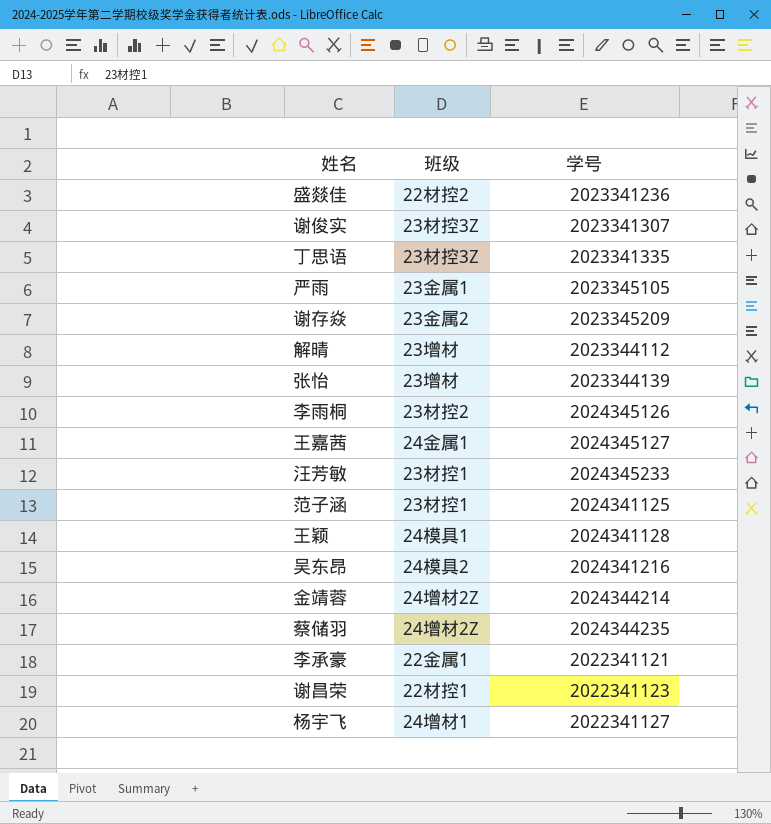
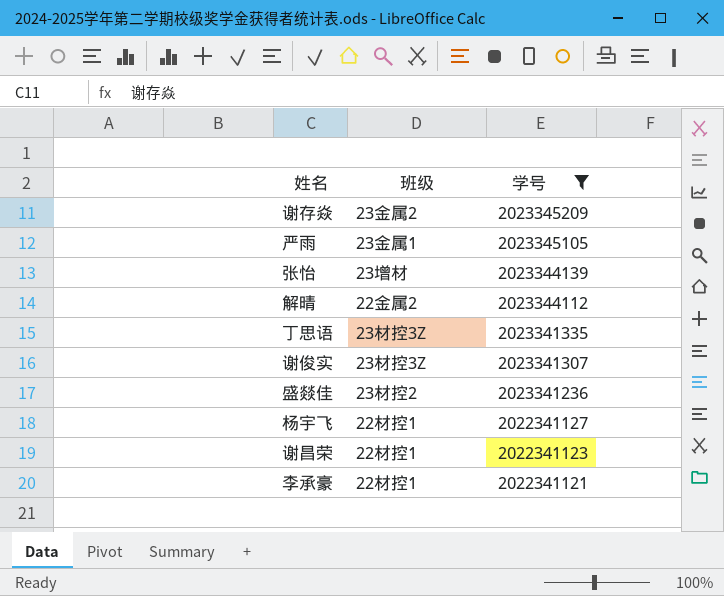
filter: none -> 学号 <= 2023345209
row order: none -> 学号 descending
解晴 | 班级: 23增材 -> 22金属2
盛燚佳 | 班级: 22材控2 -> 23材控2
杨宇飞 | 班级: 24增材1 -> 22材控1
李承豪 | 班级: 22金属1 -> 22材控1

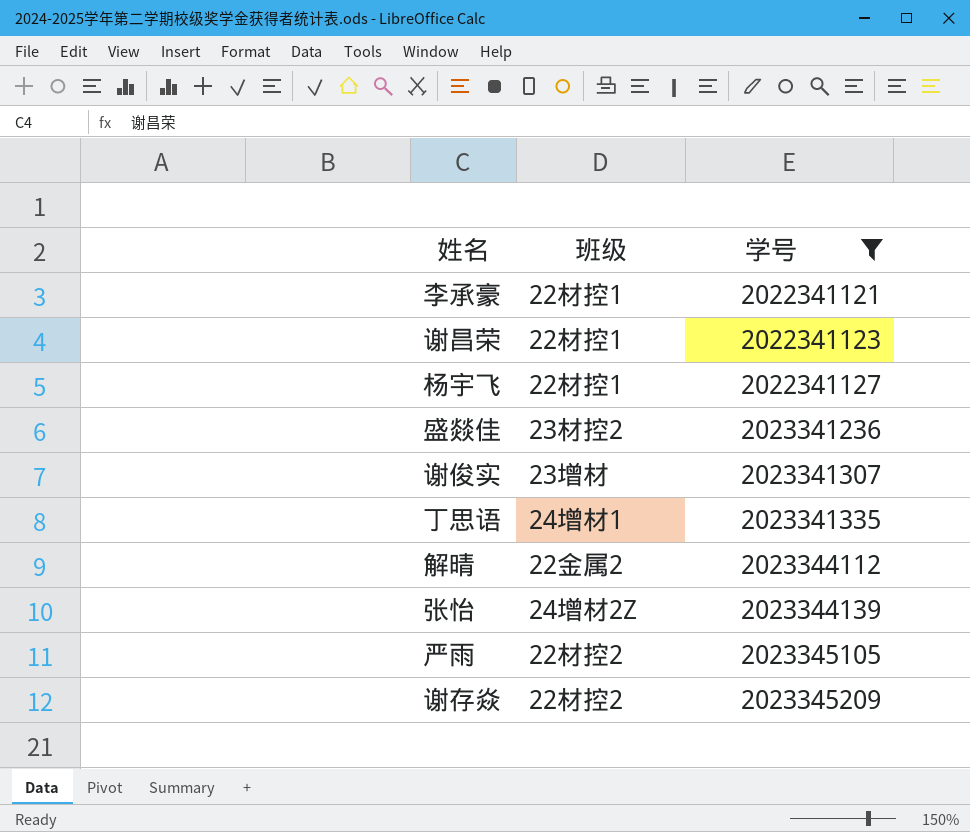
row order: 学号 descending -> 学号 ascending
谢俊实 | 班级: 23材控3Z -> 23增材
丁思语 | 班级: 23材控3Z -> 24增材1
张怡 | 班级: 23增材 -> 24增材2Z
严雨 | 班级: 23金属1 -> 22材控2
谢存焱 | 班级: 23金属2 -> 22材控2

